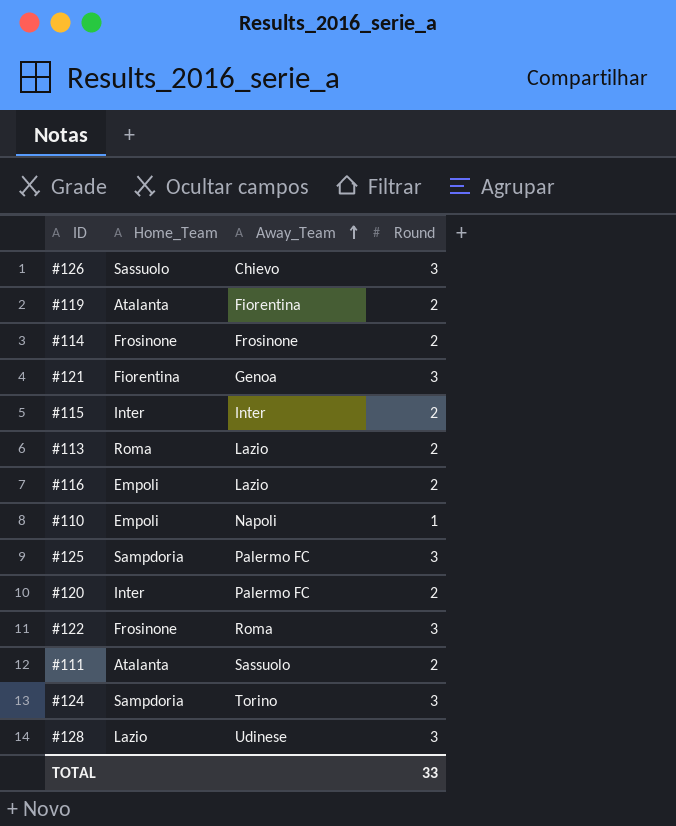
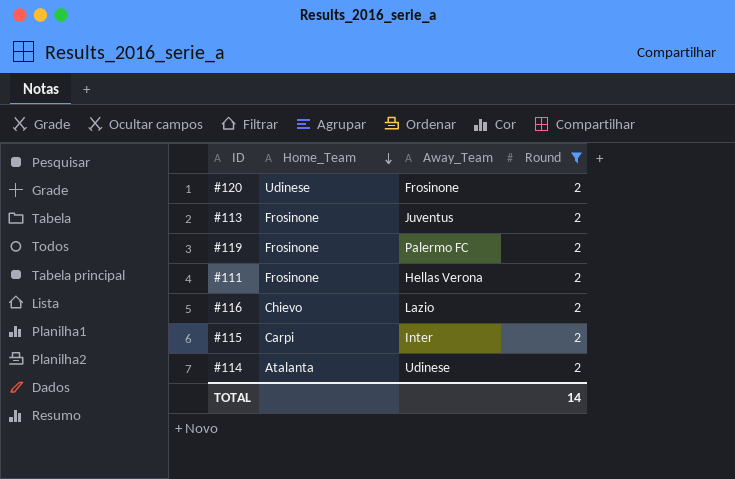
filter: none -> Round = 2
row order: Away_Team ascending -> Home_Team descending
#120 | Home_Team: Inter -> Udinese
#120 | Away_Team: Palermo FC -> Frosinone
#113 | Home_Team: Roma -> Frosinone
#113 | Away_Team: Lazio -> Juventus
#119 | Home_Team: Atalanta -> Frosinone
#119 | Away_Team: Fiorentina -> Palermo FC
#111 | Home_Team: Atalanta -> Frosinone
#111 | Away_Team: Sassuolo -> Hellas Verona
#116 | Home_Team: Empoli -> Chievo
#115 | Home_Team: Inter -> Carpi
#114 | Home_Team: Frosinone -> Atalanta
#114 | Away_Team: Frosinone -> Udinese
TOTAL | Round: 33 -> 14

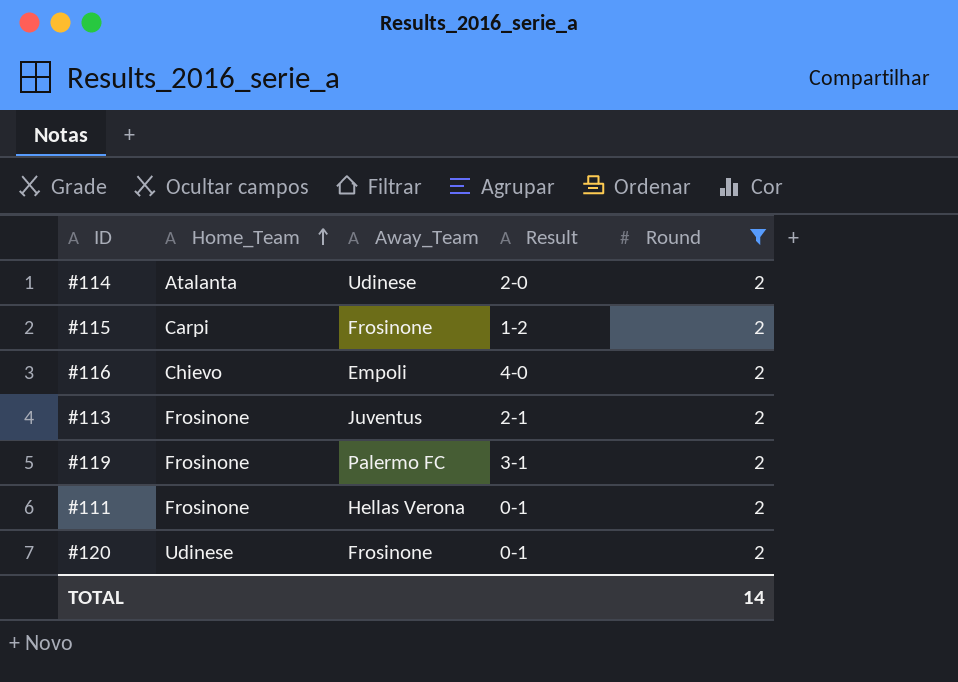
row order: Home_Team descending -> Home_Team ascending
column Result | position: none -> 4
#115 | Away_Team: Inter -> Frosinone
#116 | Away_Team: Lazio -> Empoli

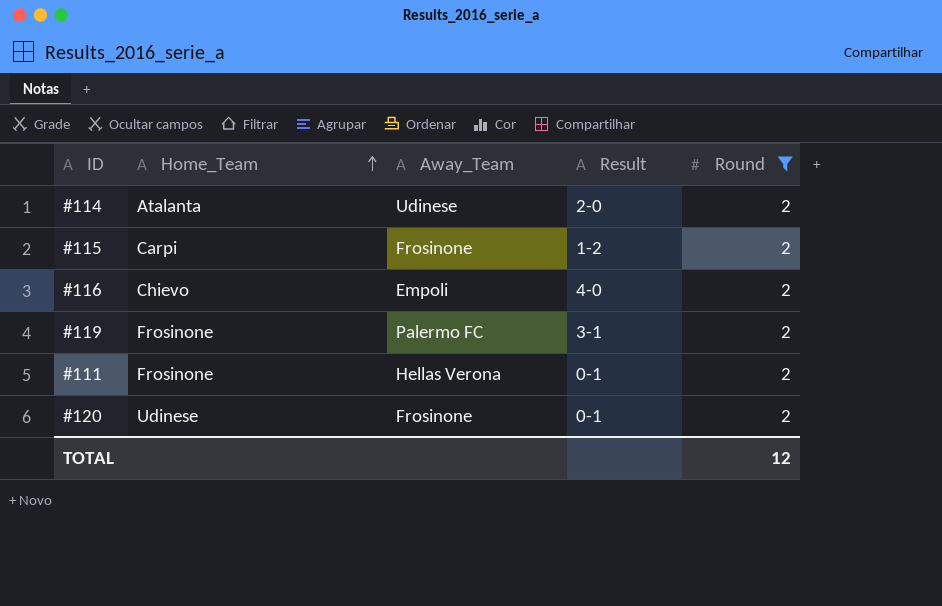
row #113: Frosinone | Juventus | 2-1 | 2 -> none
TOTAL | Round: 14 -> 12

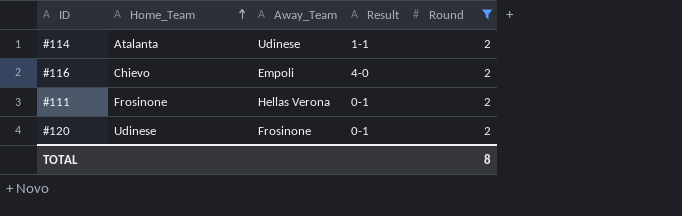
row #115: Carpi | Frosinone | 1-2 | 2 -> none
row #119: Frosinone | Palermo FC | 3-1 | 2 -> none
#114 | Result: 2-0 -> 1-1
TOTAL | Round: 12 -> 8

